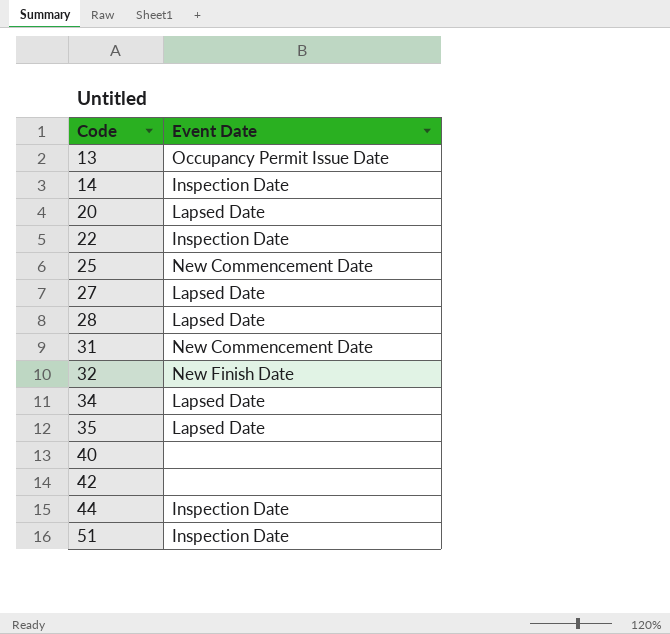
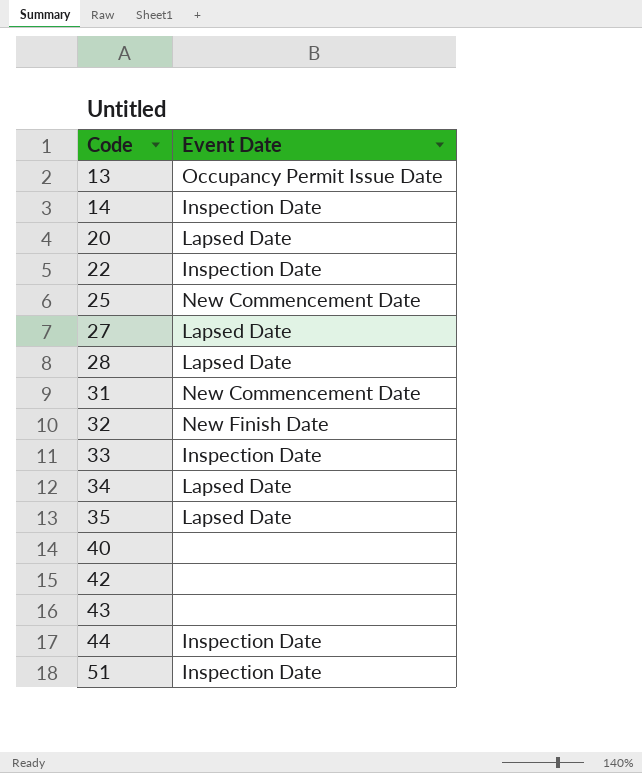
row 33: none -> Inspection Date
row 43: none -> none

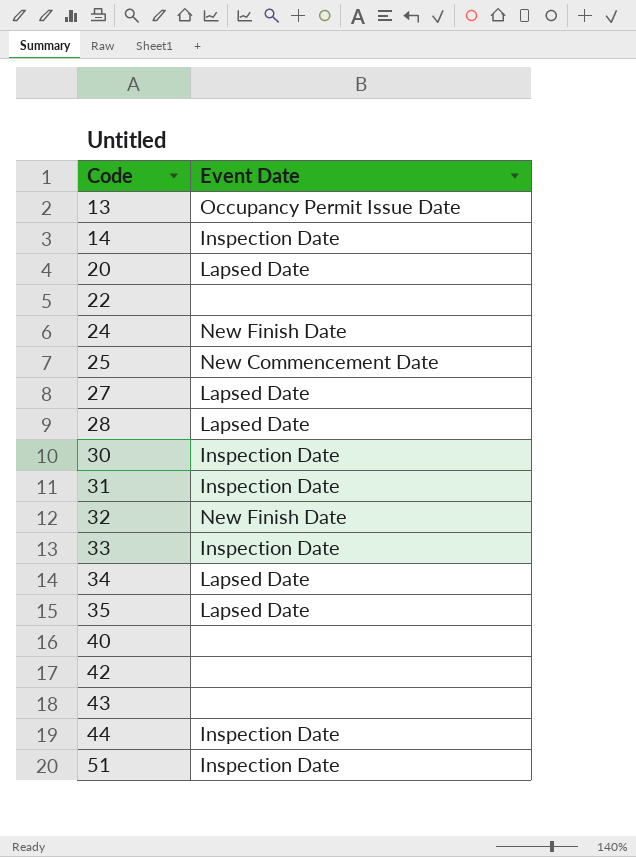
22 | Event Date: Inspection Date -> none
row 24: none -> New Finish Date
row 30: none -> Inspection Date
31 | Event Date: New Commencement Date -> Inspection Date

